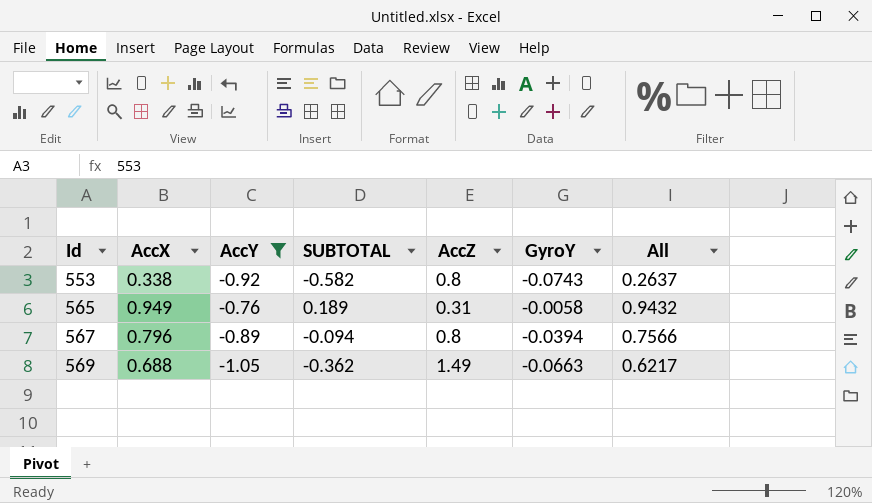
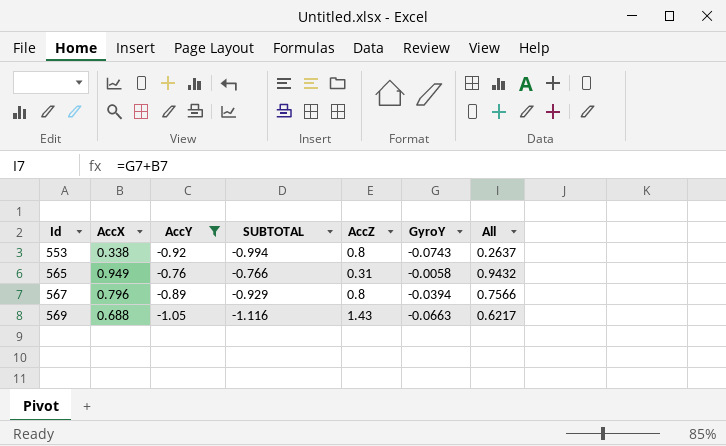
column SUBTOTAL | formula: [AccX] + [AccY] -> [AccY] + [GyroY]
569 | AccZ: 1.49 -> 1.43

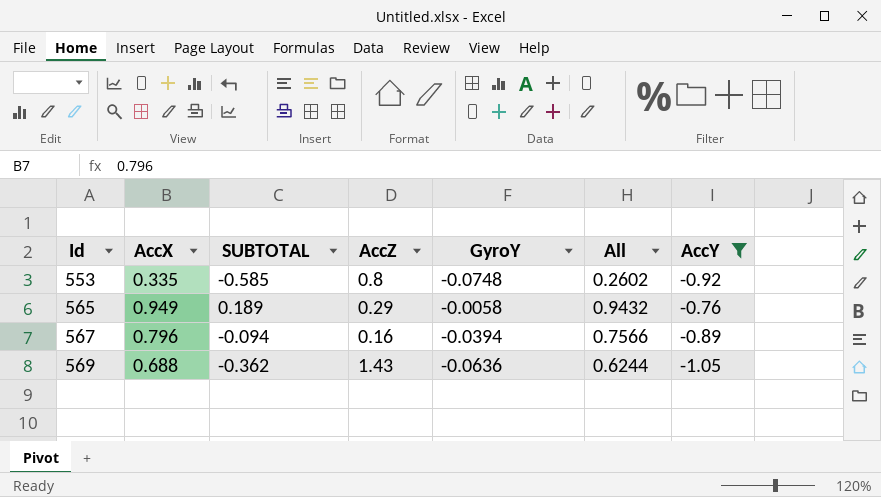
column SUBTOTAL | formula: [AccY] + [GyroY] -> [AccX] + [AccY]
column AccY | position: 3 -> 7
553 | AccX: 0.338 -> 0.335
553 | GyroY: -0.0743 -> -0.0748
553 | All: 0.2637 -> 0.2602
565 | AccZ: 0.31 -> 0.29
567 | AccZ: 0.8 -> 0.16
569 | GyroY: -0.0663 -> -0.0636
569 | All: 0.6217 -> 0.6244

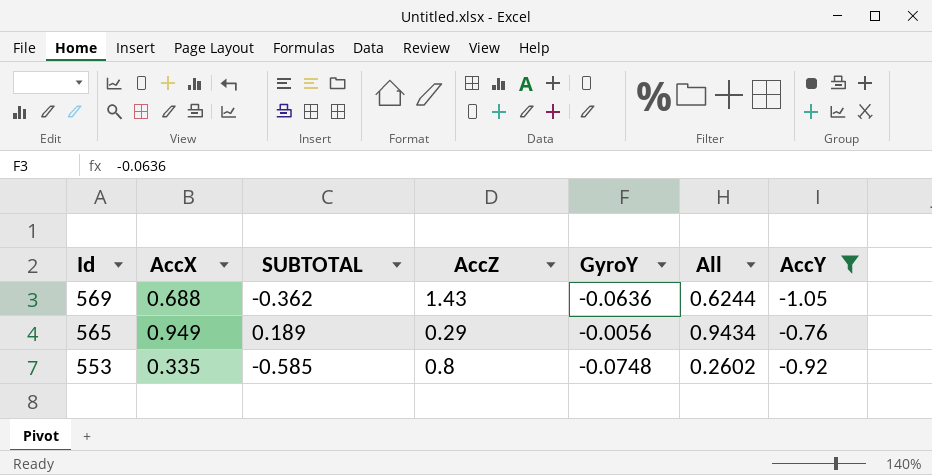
row order: Id ascending -> Id descending
row 567: 0.796 | -0.094 | 0.16 | -0.0394 | 0.7566 | -0.89 -> none
565 | GyroY: -0.0058 -> -0.0056
565 | All: 0.9432 -> 0.9434

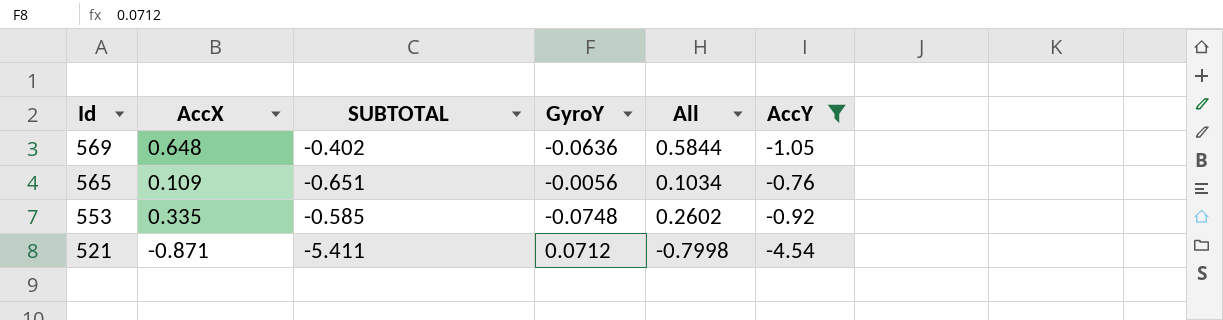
column AccZ | position: 4 -> none
569 | AccX: 0.688 -> 0.648
569 | SUBTOTAL: -0.362 -> -0.402
569 | All: 0.6244 -> 0.5844
565 | AccX: 0.949 -> 0.109
565 | SUBTOTAL: 0.189 -> -0.651
565 | All: 0.9434 -> 0.1034
row 521: none -> -0.871 | -5.411 | 0.0712 | -0.7998 | -4.54

